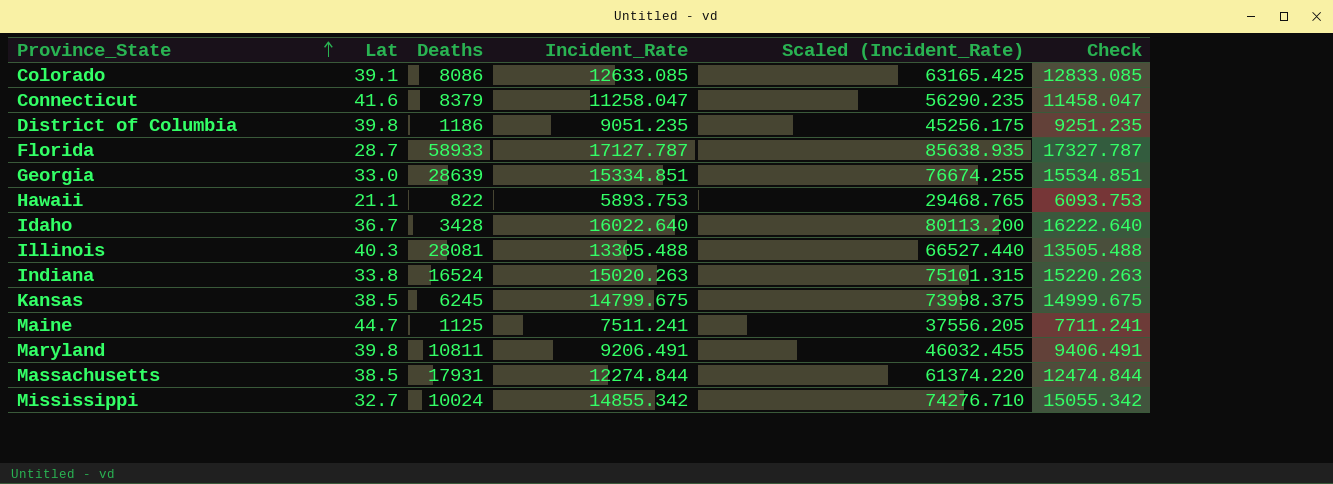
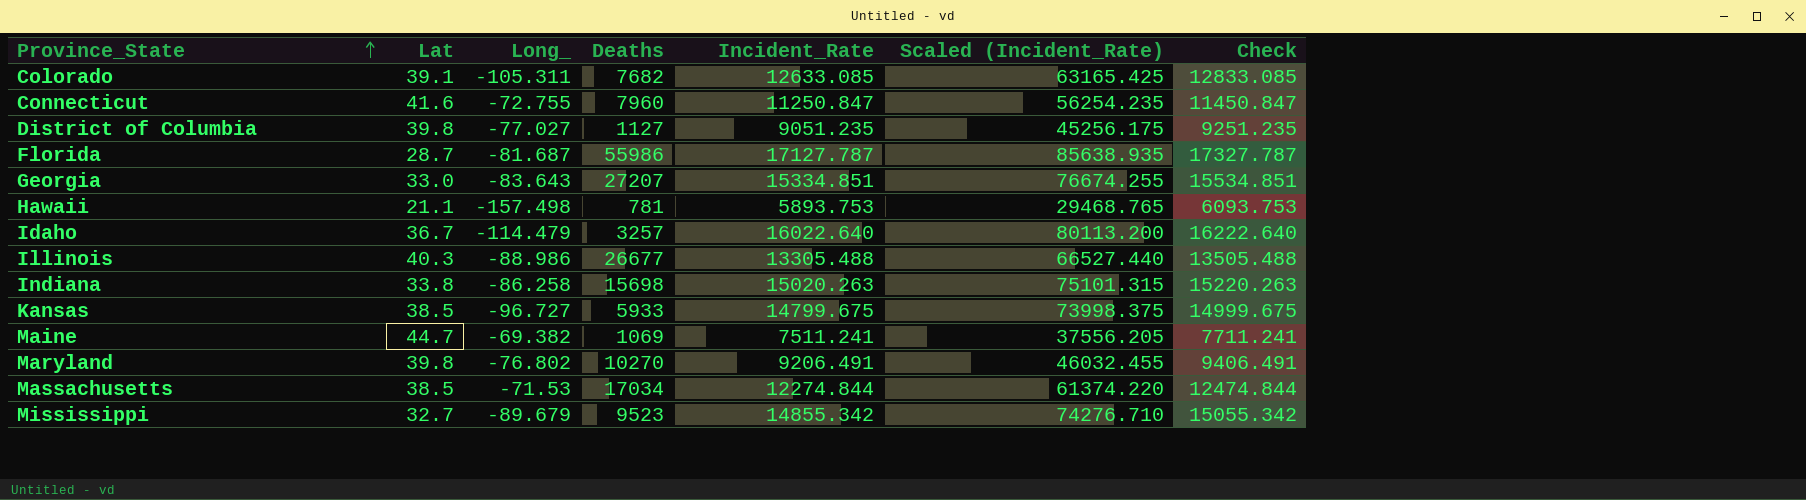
column Long_ | position: none -> 3
Colorado | Deaths: 8086 -> 7682
Connecticut | Deaths: 8379 -> 7960
Connecticut | Incident_Rate: 11258.047 -> 11250.847
Connecticut | Scaled (Incident_Rate): 56290.235 -> 56254.235
Connecticut | Check: 11458.047 -> 11450.847
District of Columbia | Deaths: 1186 -> 1127
Florida | Deaths: 58933 -> 55986
Georgia | Deaths: 28639 -> 27207
Hawaii | Deaths: 822 -> 781
Idaho | Deaths: 3428 -> 3257
Illinois | Deaths: 28081 -> 26677
Indiana | Deaths: 16524 -> 15698
Kansas | Deaths: 6245 -> 5933
Maine | Deaths: 1125 -> 1069
Maryland | Deaths: 10811 -> 10270
Massachusetts | Deaths: 17931 -> 17034
Mississippi | Deaths: 10024 -> 9523

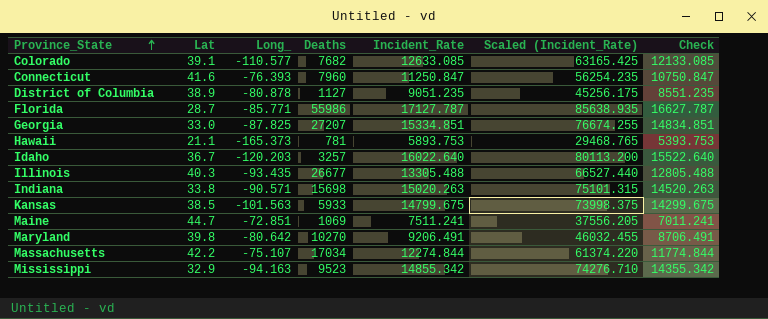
column Check | formula: [Incident_Rate] + 200 -> [Incident_Rate] - 500
Colorado | Long_: -105.311 -> -110.577
Connecticut | Long_: -72.755 -> -76.393
District of Columbia | Lat: 39.8 -> 38.9
District of Columbia | Long_: -77.027 -> -80.878
Florida | Long_: -81.687 -> -85.771
Georgia | Long_: -83.643 -> -87.825
Hawaii | Long_: -157.498 -> -165.373
Idaho | Long_: -114.479 -> -120.203
Illinois | Long_: -88.986 -> -93.435
Indiana | Long_: -86.258 -> -90.571
Kansas | Long_: -96.727 -> -101.563
Maine | Long_: -69.382 -> -72.851
Maryland | Long_: -76.802 -> -80.642
Massachusetts | Lat: 38.5 -> 42.2
Massachusetts | Long_: -71.53 -> -75.107
Mississippi | Lat: 32.7 -> 32.9
Mississippi | Long_: -89.679 -> -94.163

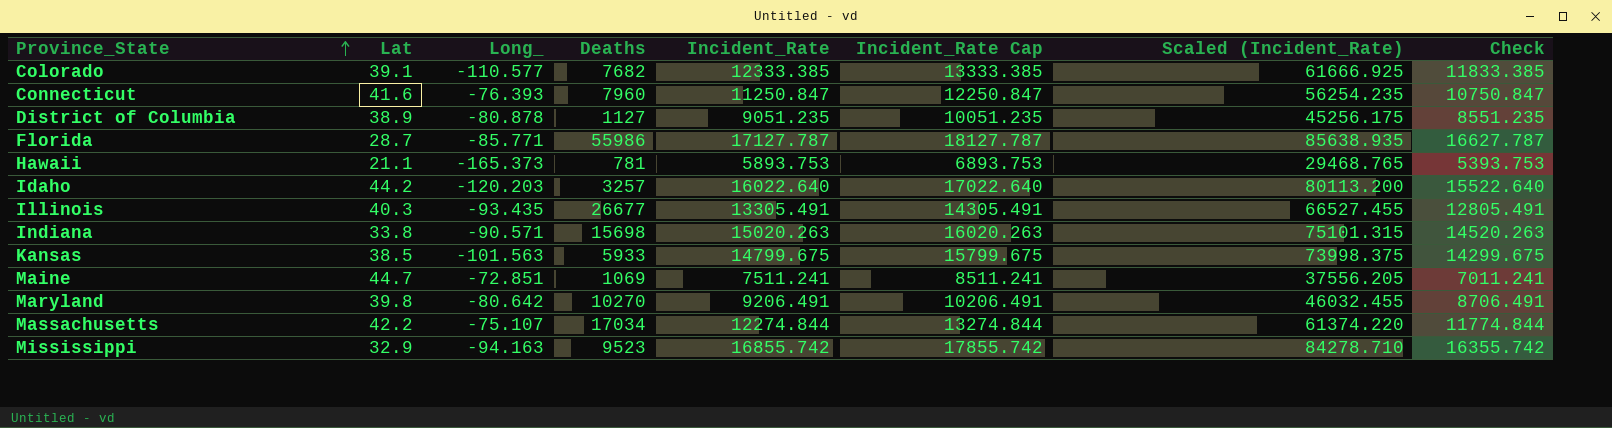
column Incident_Rate Cap | formula: none -> [Incident_Rate] + 1000
row Georgia: 33.0 | -87.825 | 27207 | 15334.851 | 76674.255 | 14834.851 -> none
Colorado | Incident_Rate: 12633.085 -> 12333.385
Colorado | Scaled (Incident_Rate): 63165.425 -> 61666.925
Colorado | Check: 12133.085 -> 11833.385
Idaho | Lat: 36.7 -> 44.2
Illinois | Incident_Rate: 13305.488 -> 13305.491
Illinois | Scaled (Incident_Rate): 66527.440 -> 66527.455
Illinois | Check: 12805.488 -> 12805.491
Mississippi | Incident_Rate: 14855.342 -> 16855.742
Mississippi | Scaled (Incident_Rate): 74276.710 -> 84278.710
Mississippi | Check: 14355.342 -> 16355.742

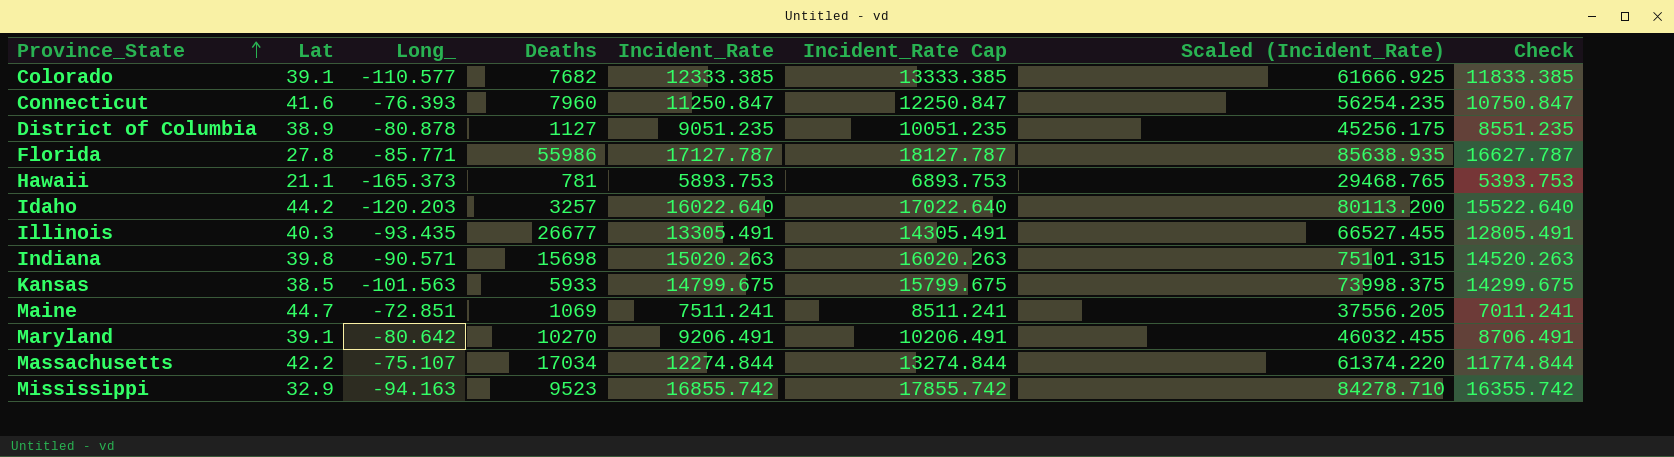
Florida | Lat: 28.7 -> 27.8
Indiana | Lat: 33.8 -> 39.8
Maryland | Lat: 39.8 -> 39.1

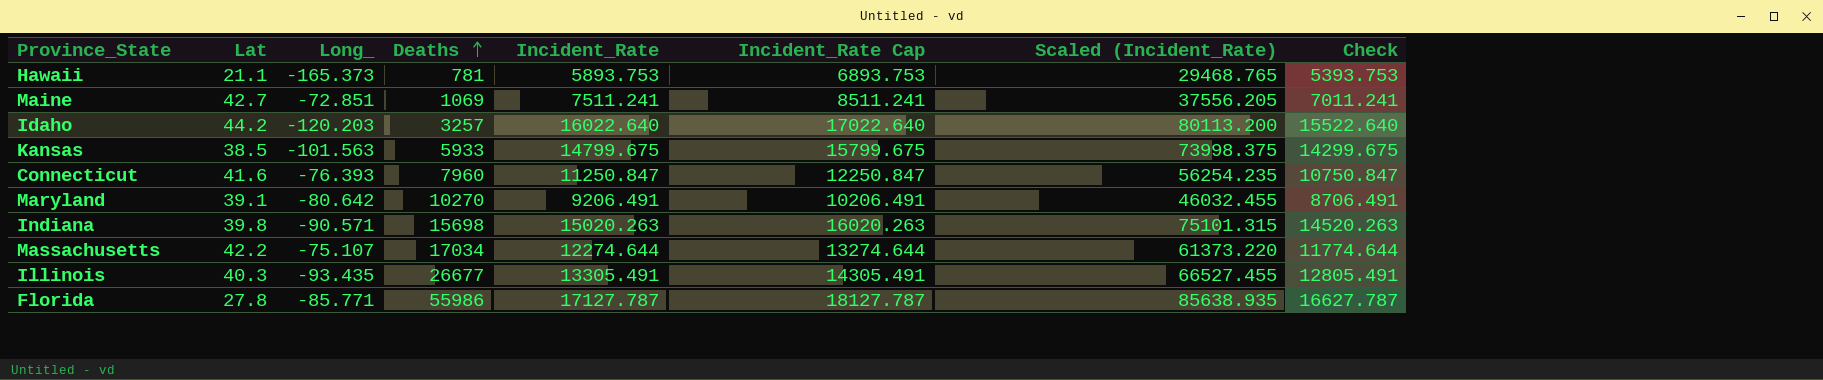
row order: Province_State ascending -> Deaths ascending
row Colorado: 39.1 | -110.577 | 7682 | 12333.385 | 13333.385 | 61666.925 | 11833.385 -> none
row District of Columbia: 38.9 | -80.878 | 1127 | 9051.235 | 10051.235 | 45256.175 | 8551.235 -> none
row Mississippi: 32.9 | -94.163 | 9523 | 16855.742 | 17855.742 | 84278.710 | 16355.742 -> none
Maine | Lat: 44.7 -> 42.7
Massachusetts | Incident_Rate: 12274.844 -> 12274.644
Massachusetts | Incident_Rate Cap: 13274.844 -> 13274.644
Massachusetts | Scaled (Incident_Rate): 61374.220 -> 61373.220
Massachusetts | Check: 11774.844 -> 11774.644

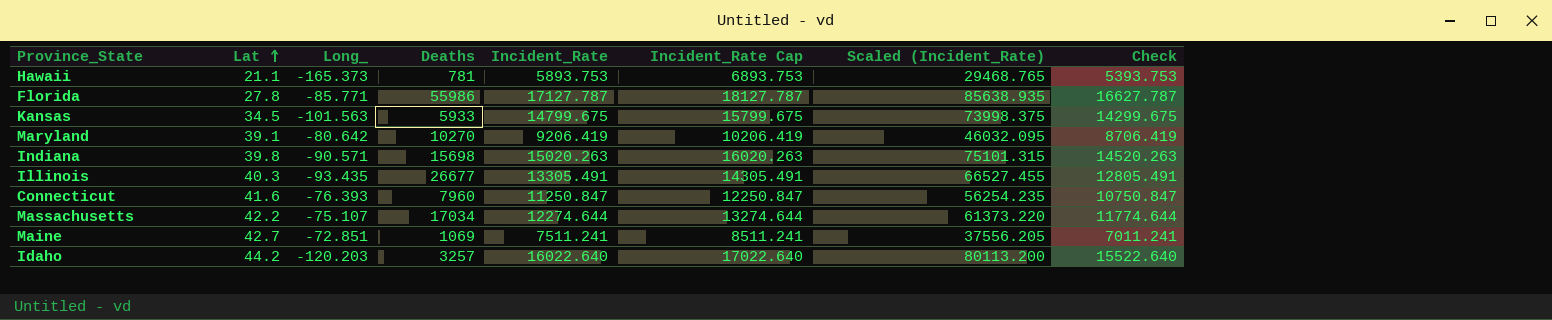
row order: Deaths ascending -> Lat ascending
Kansas | Lat: 38.5 -> 34.5
Maryland | Incident_Rate: 9206.491 -> 9206.419
Maryland | Incident_Rate Cap: 10206.491 -> 10206.419
Maryland | Scaled (Incident_Rate): 46032.455 -> 46032.095
Maryland | Check: 8706.491 -> 8706.419

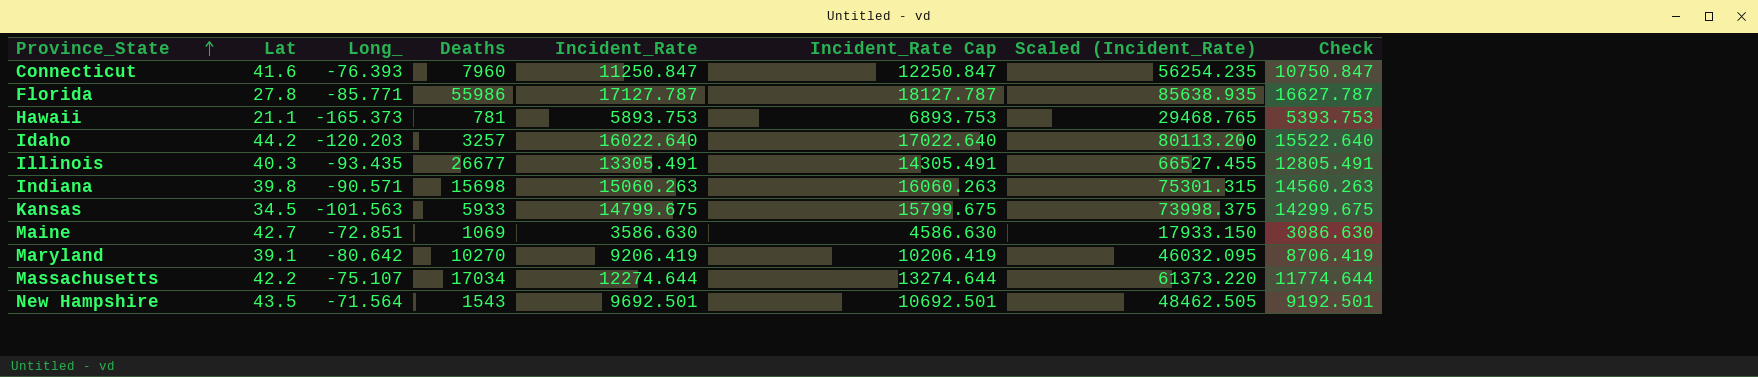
row order: Lat ascending -> Province_State ascending
Indiana | Incident_Rate: 15020.263 -> 15060.263
Indiana | Incident_Rate Cap: 16020.263 -> 16060.263
Indiana | Scaled (Incident_Rate): 75101.315 -> 75301.315
Indiana | Check: 14520.263 -> 14560.263
Maine | Incident_Rate: 7511.241 -> 3586.630
Maine | Incident_Rate Cap: 8511.241 -> 4586.630
Maine | Scaled (Incident_Rate): 37556.205 -> 17933.150
Maine | Check: 7011.241 -> 3086.630
row New Hampshire: none -> 43.5 | -71.564 | 1543 | 9692.501 | 10692.501 | 48462.505 | 9192.501

